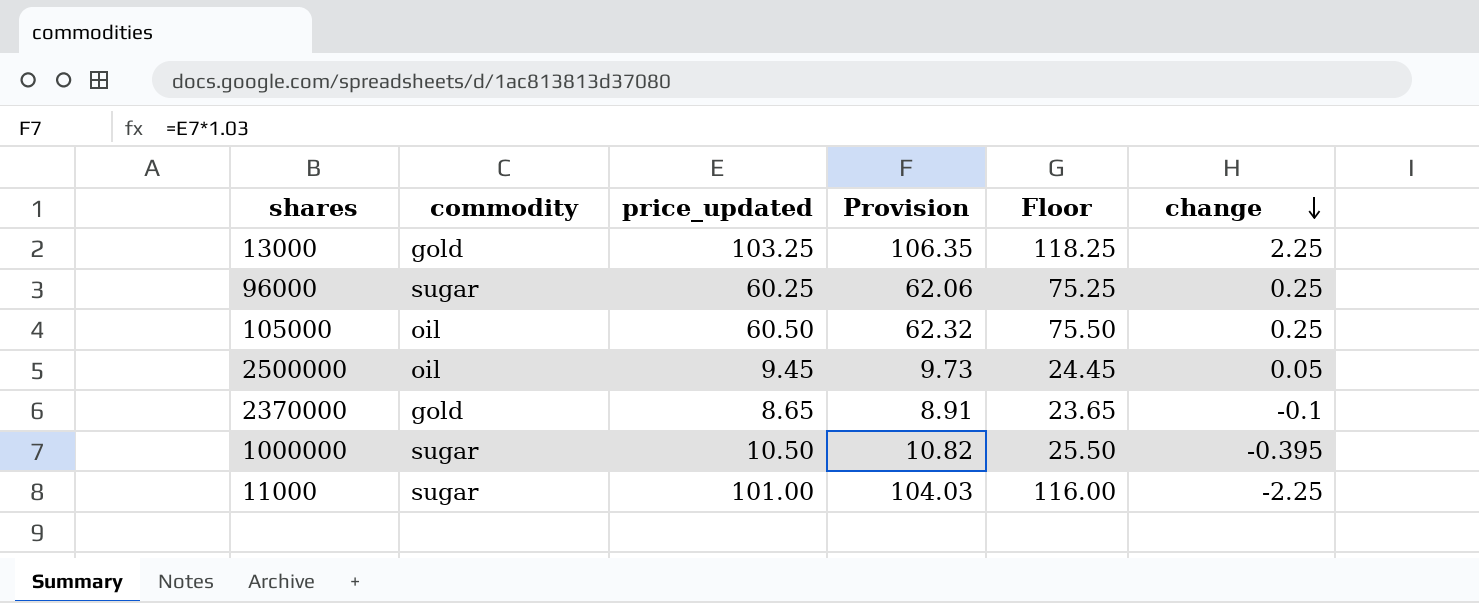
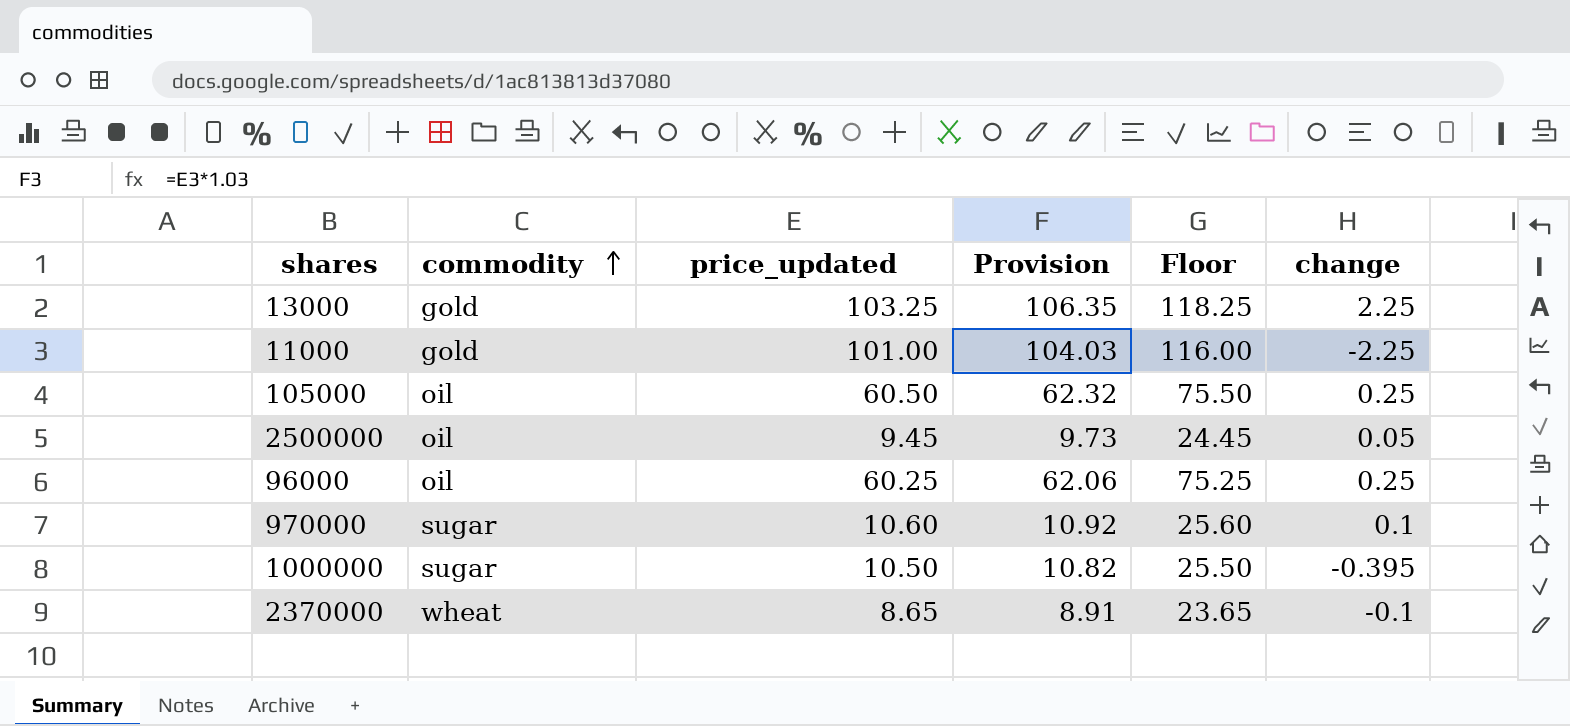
row order: change descending -> commodity ascending
11000 | commodity: sugar -> gold
96000 | commodity: sugar -> oil
row 970000: none -> sugar | 10.60 | 10.92 | 25.60 | 0.1
2370000 | commodity: gold -> wheat

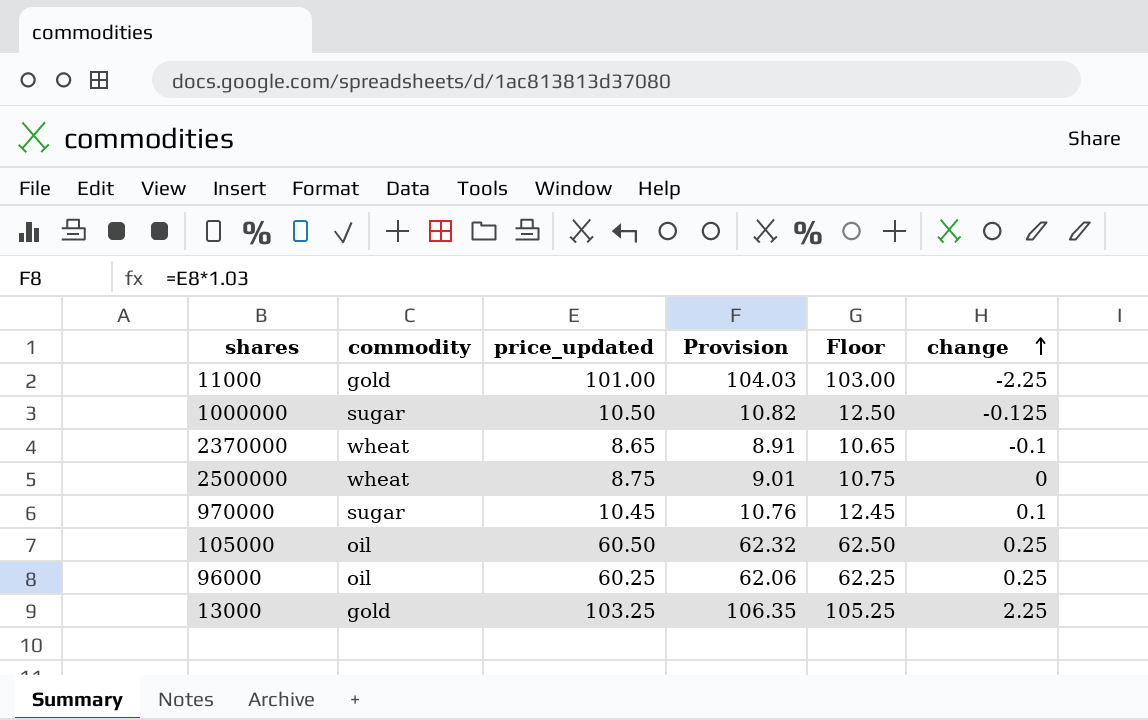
row order: commodity ascending -> change ascending
column Floor | formula: [price_updated] + 15 -> [price_updated] + 2
1000000 | change: -0.395 -> -0.125
2500000 | commodity: oil -> wheat
2500000 | price_updated: 9.45 -> 8.75
2500000 | Provision: 9.73 -> 9.01
2500000 | change: 0.05 -> 0
970000 | price_updated: 10.60 -> 10.45
970000 | Provision: 10.92 -> 10.76

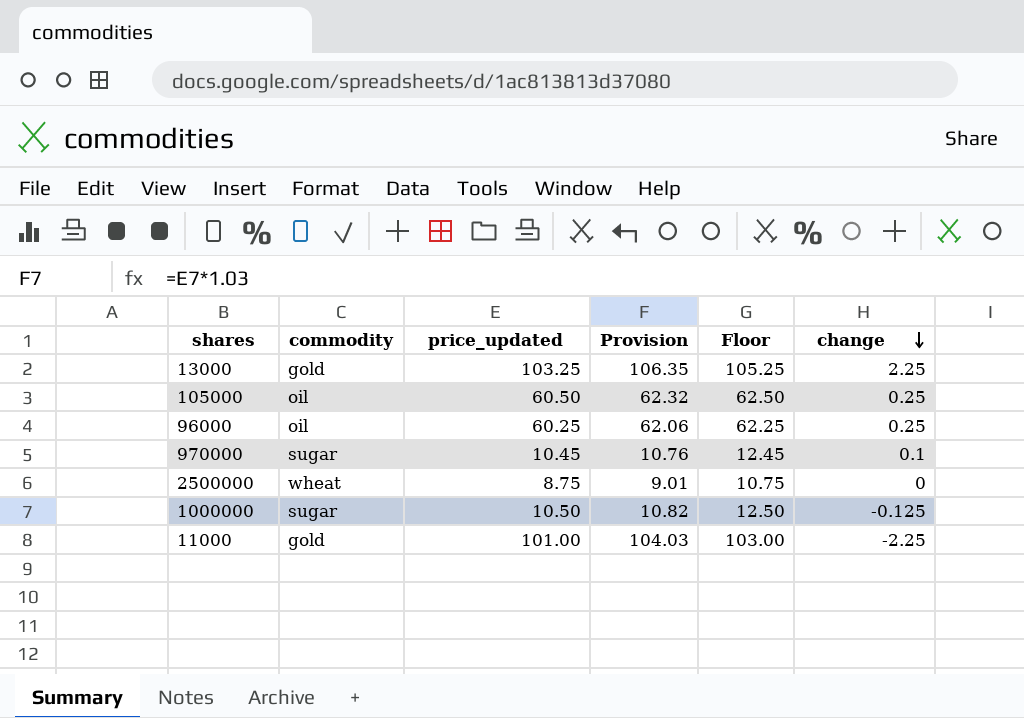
row order: change ascending -> change descending
row 2370000: wheat | 8.65 | 8.91 | 10.65 | -0.1 -> none

